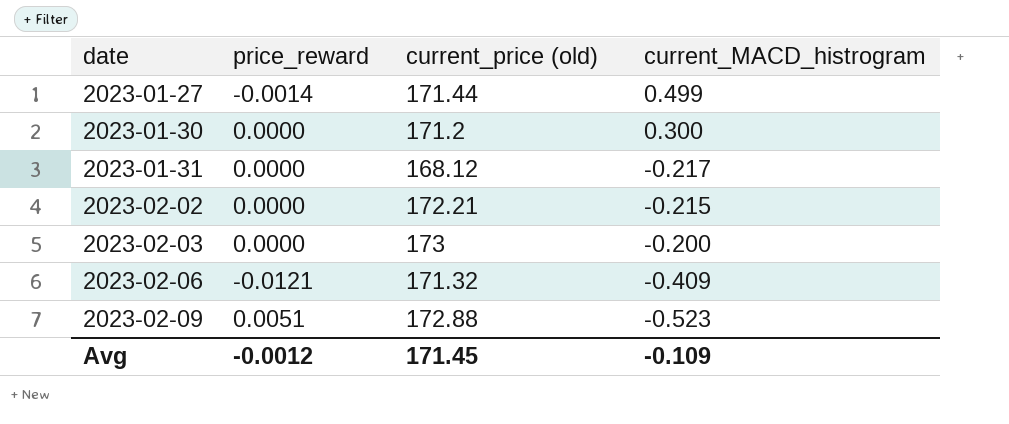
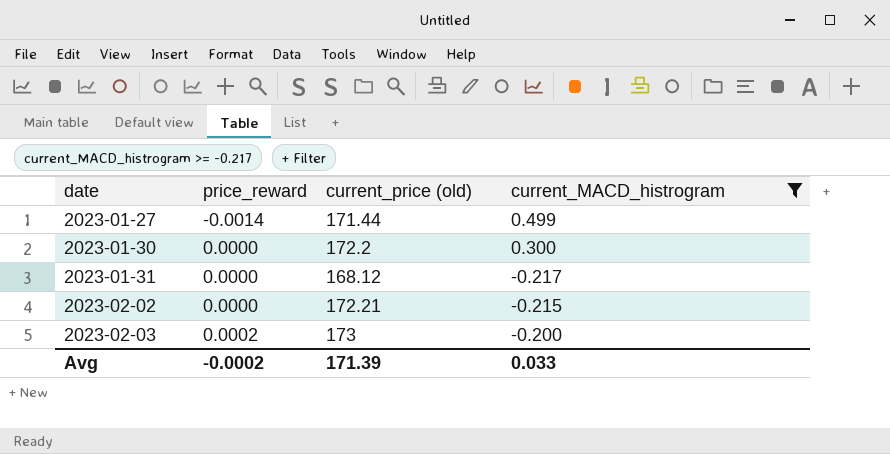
filter: none -> current_MACD_histrogram >= -0.217
2023-01-30 | current_price (old): 171.2 -> 172.2
2023-02-03 | price_reward: 0.0000 -> 0.0002
Avg | price_reward: -0.0012 -> -0.0002
Avg | current_price (old): 171.45 -> 171.39
Avg | current_MACD_histrogram: -0.109 -> 0.033

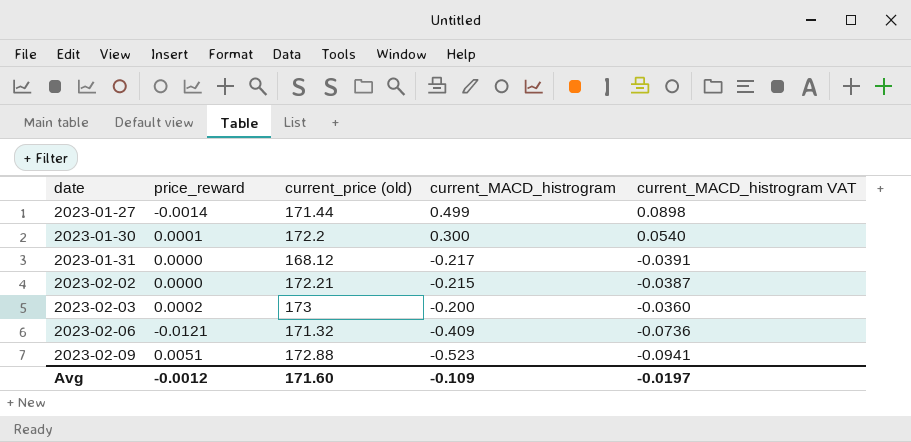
filter: current_MACD_histrogram >= -0.217 -> none
column current_MACD_histrogram VAT | formula: none -> [current_MACD_histrogram] * 0.18
2023-01-30 | price_reward: 0.0000 -> 0.0001
Avg | price_reward: -0.0002 -> -0.0012
Avg | current_price (old): 171.39 -> 171.60
Avg | current_MACD_histrogram: 0.033 -> -0.109

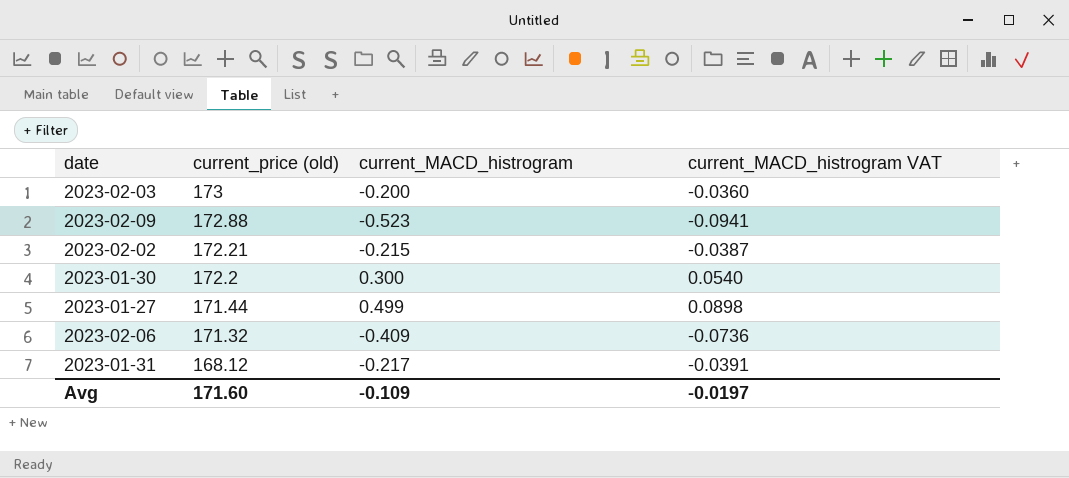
row order: date ascending -> current_price (old) descending
column price_reward | position: 2 -> none

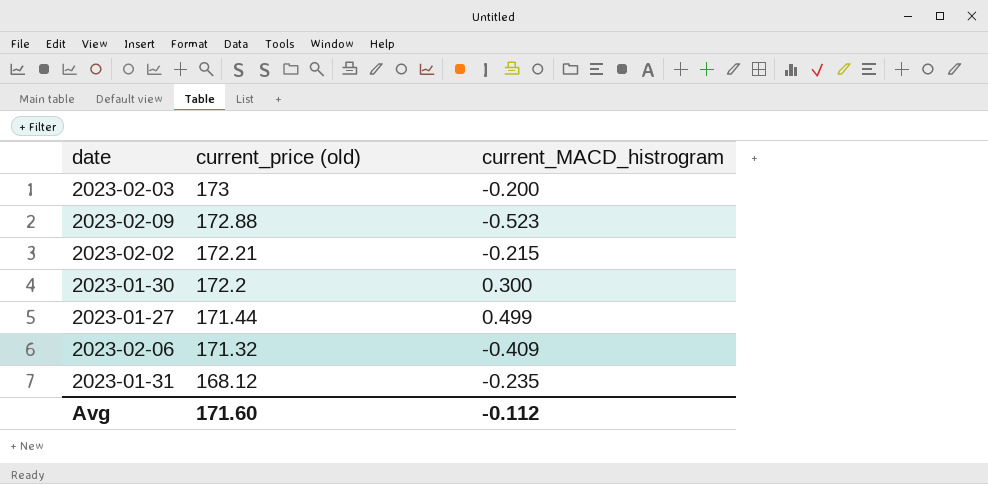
column current_MACD_histrogram VAT | formula: [current_MACD_histrogram] * 0.18 -> none
2023-01-31 | current_MACD_histrogram: -0.217 -> -0.235
Avg | current_MACD_histrogram: -0.109 -> -0.112

